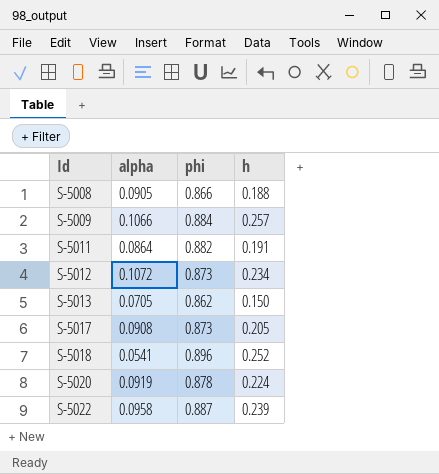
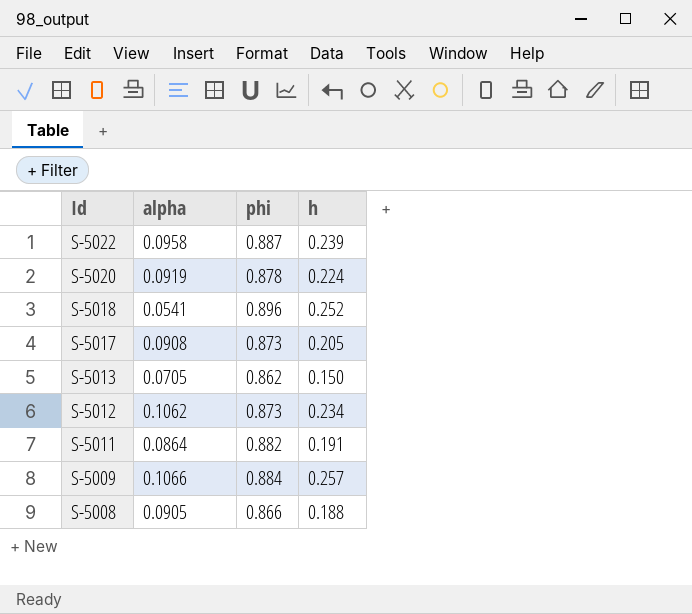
row order: Id ascending -> Id descending
S-5012 | alpha: 0.1072 -> 0.1062

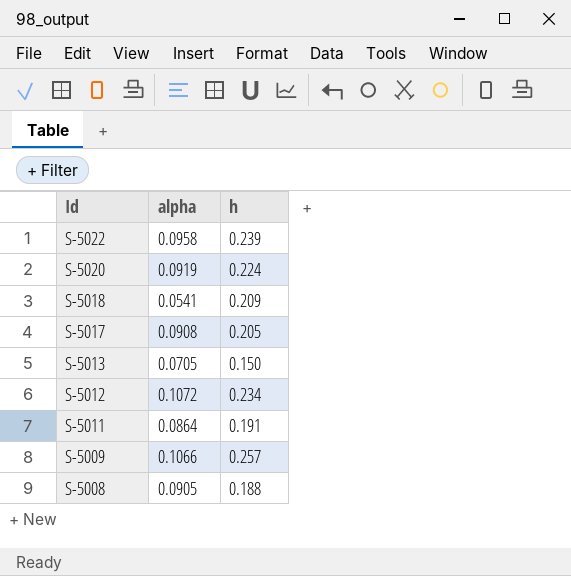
column phi | position: 3 -> none
S-5018 | h: 0.252 -> 0.209
S-5012 | alpha: 0.1062 -> 0.1072

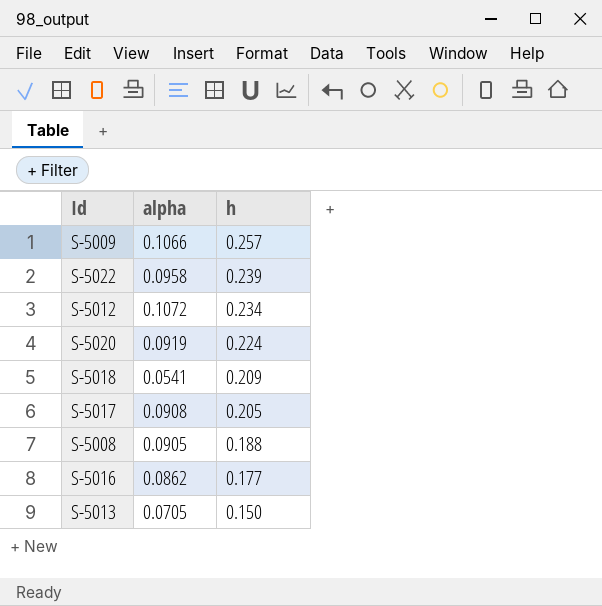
row order: Id descending -> h descending
row S-5011: 0.0864 | 0.191 -> none
row S-5016: none -> 0.0862 | 0.177

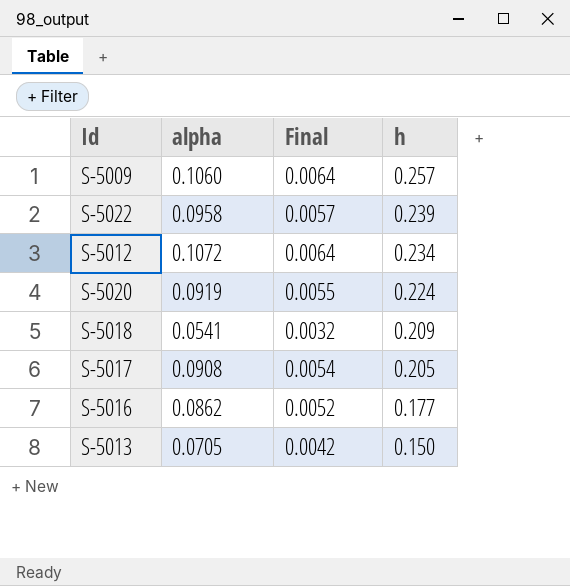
column Final | formula: none -> [alpha] * 0.06
row S-5008: 0.0905 | 0.188 -> none
S-5009 | alpha: 0.1066 -> 0.1060

